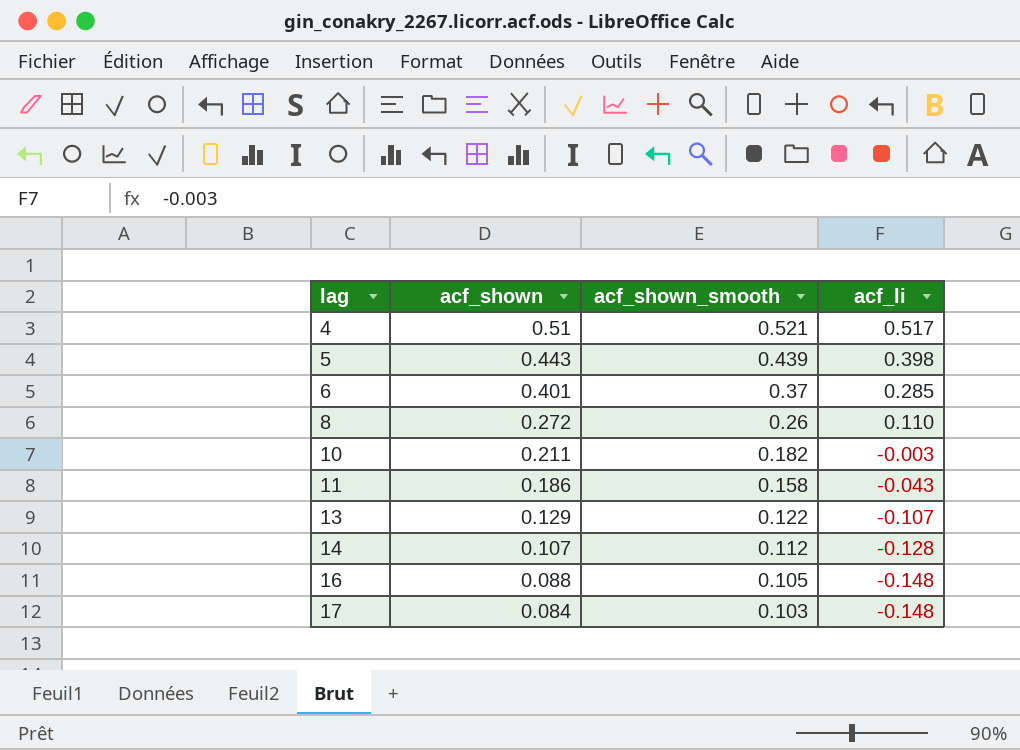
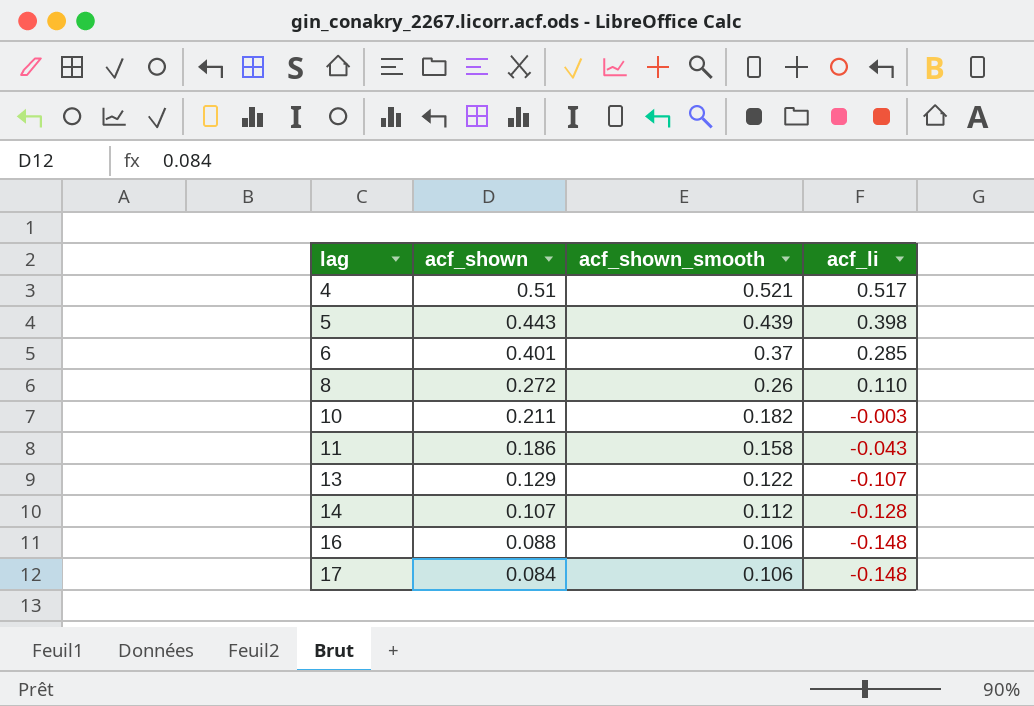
16 | acf_shown_smooth: 0.105 -> 0.106
17 | acf_shown_smooth: 0.103 -> 0.106

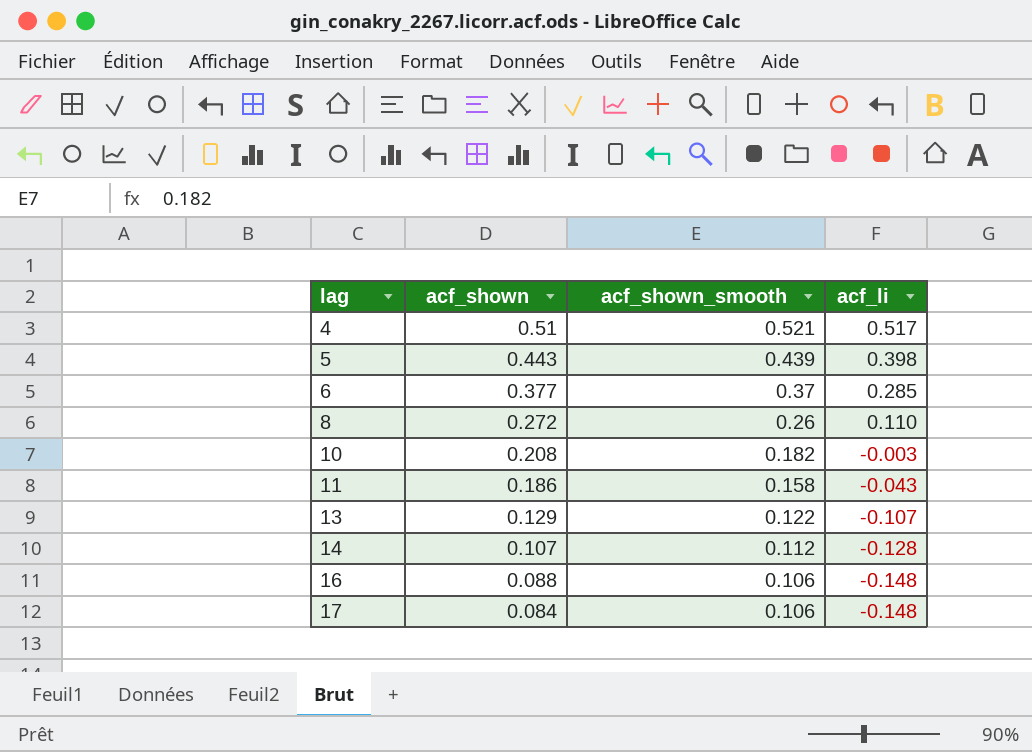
6 | acf_shown: 0.401 -> 0.377
10 | acf_shown: 0.211 -> 0.208

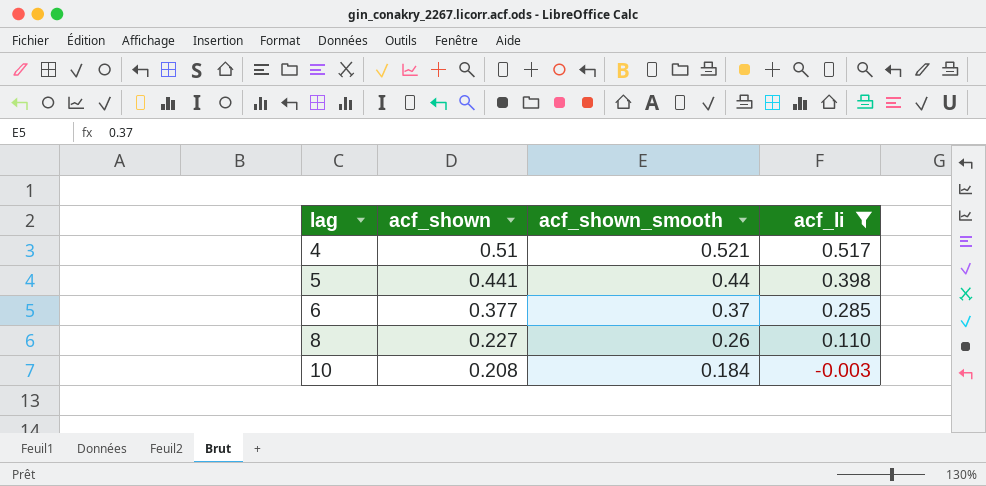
filter: none -> acf_li >= -0.003
5 | acf_shown: 0.443 -> 0.441
5 | acf_shown_smooth: 0.439 -> 0.44
8 | acf_shown: 0.272 -> 0.227
10 | acf_shown_smooth: 0.182 -> 0.184

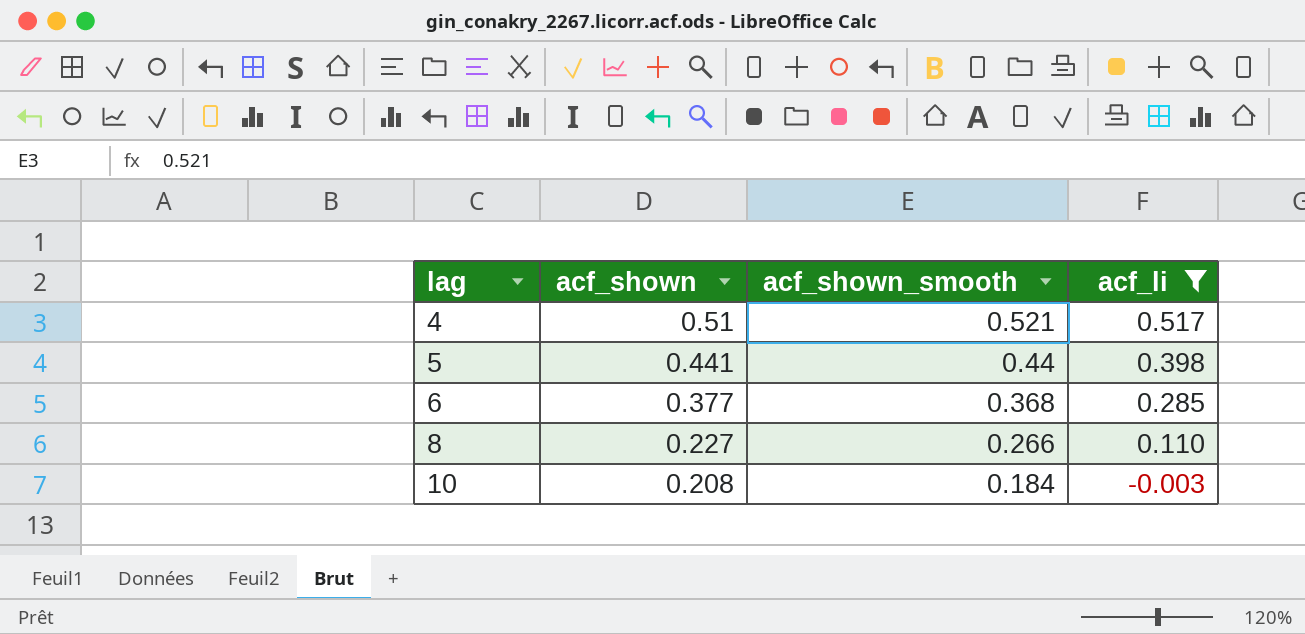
6 | acf_shown_smooth: 0.37 -> 0.368
8 | acf_shown_smooth: 0.26 -> 0.266

